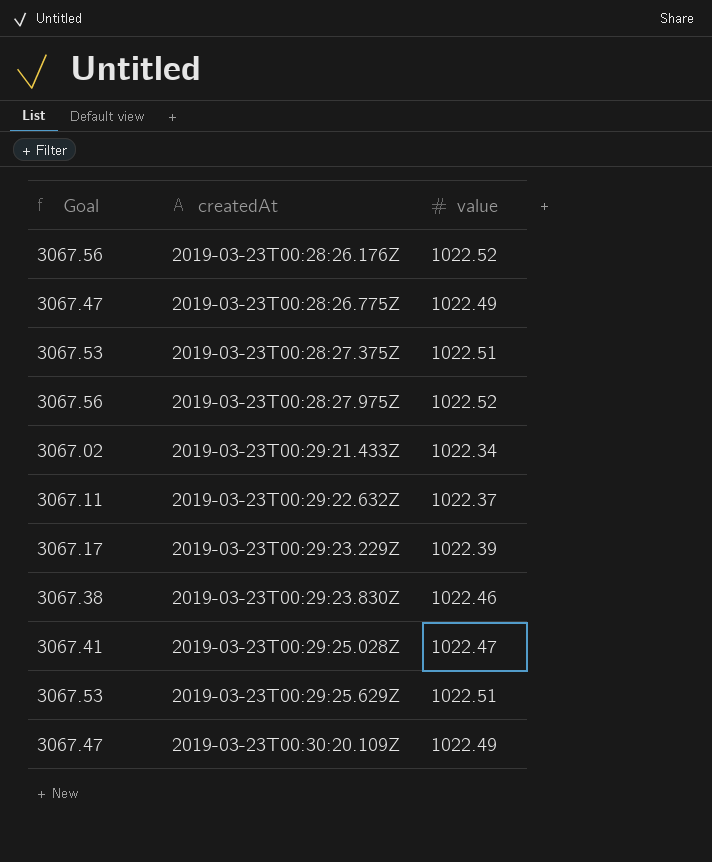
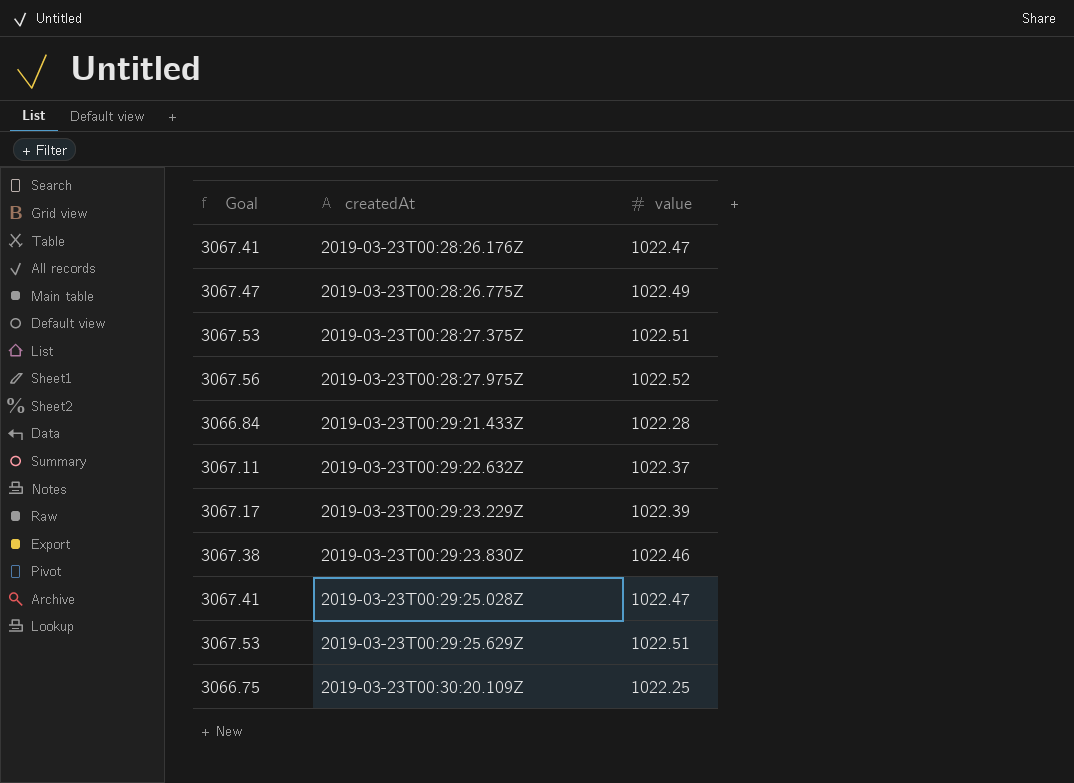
2019-03-23T00:28:26.176Z | Goal: 3067.56 -> 3067.41
2019-03-23T00:28:26.176Z | value: 1022.52 -> 1022.47
2019-03-23T00:29:21.433Z | Goal: 3067.02 -> 3066.84
2019-03-23T00:29:21.433Z | value: 1022.34 -> 1022.28
2019-03-23T00:30:20.109Z | Goal: 3067.47 -> 3066.75
2019-03-23T00:30:20.109Z | value: 1022.49 -> 1022.25

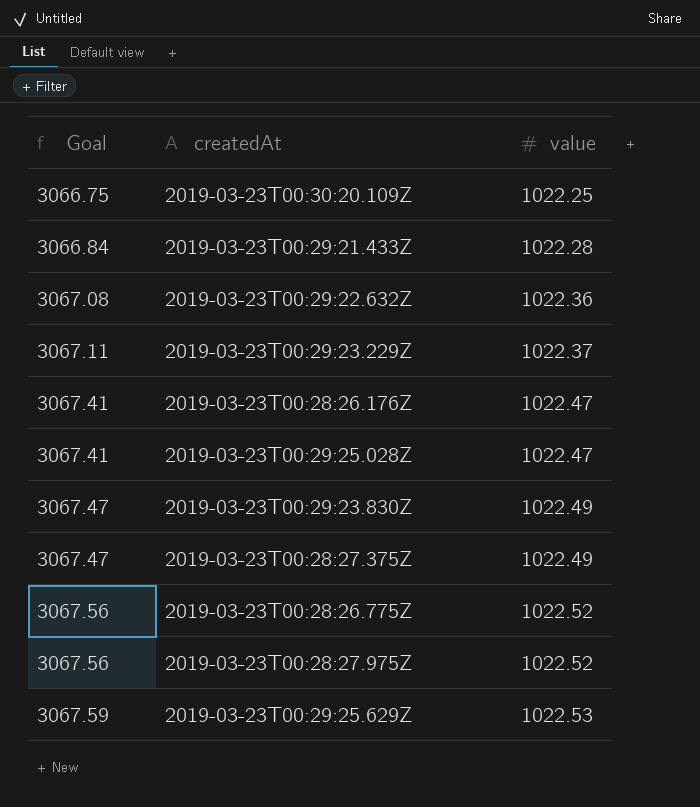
row order: createdAt ascending -> Goal ascending
2019-03-23T00:29:22.632Z | Goal: 3067.11 -> 3067.08
2019-03-23T00:29:22.632Z | value: 1022.37 -> 1022.36
2019-03-23T00:29:23.229Z | Goal: 3067.17 -> 3067.11
2019-03-23T00:29:23.229Z | value: 1022.39 -> 1022.37
2019-03-23T00:29:23.830Z | Goal: 3067.38 -> 3067.47
2019-03-23T00:29:23.830Z | value: 1022.46 -> 1022.49
2019-03-23T00:28:27.375Z | Goal: 3067.53 -> 3067.47
2019-03-23T00:28:27.375Z | value: 1022.51 -> 1022.49
2019-03-23T00:28:26.775Z | Goal: 3067.47 -> 3067.56
2019-03-23T00:28:26.775Z | value: 1022.49 -> 1022.52
2019-03-23T00:29:25.629Z | Goal: 3067.53 -> 3067.59
2019-03-23T00:29:25.629Z | value: 1022.51 -> 1022.53

